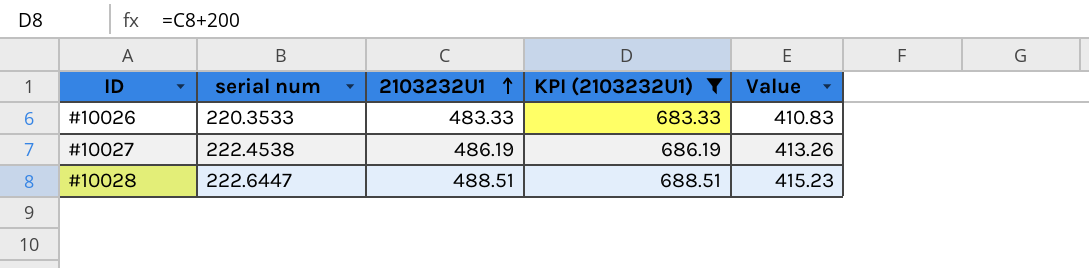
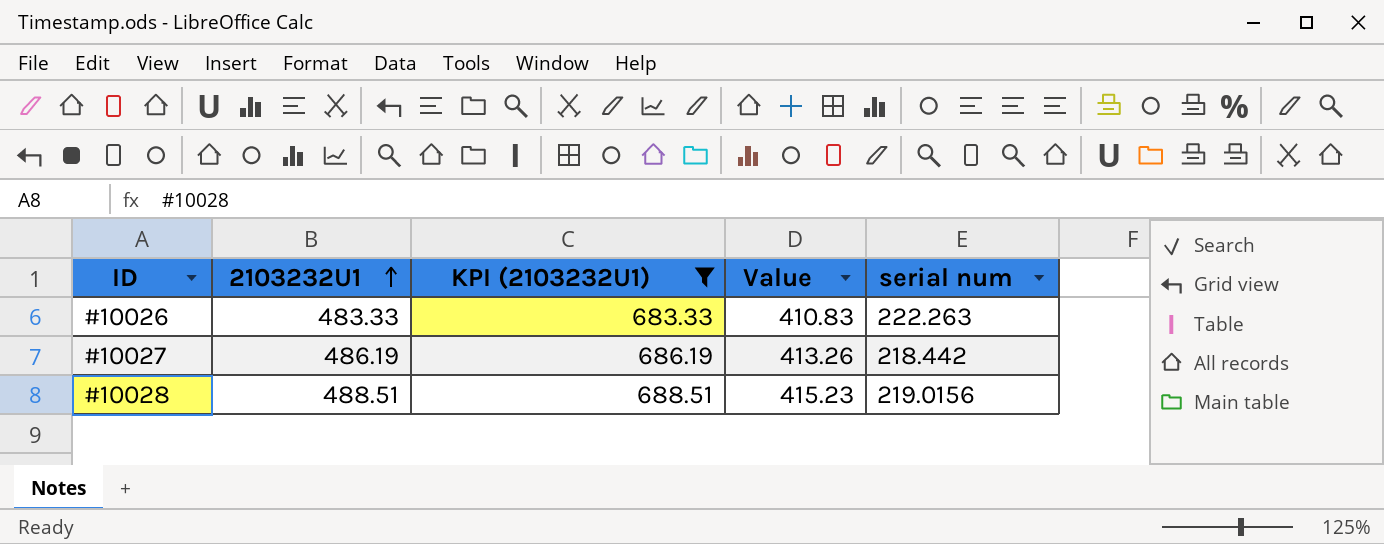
column serial num | position: 2 -> 5
#10026 | serial num: 220.3533 -> 222.263
#10027 | serial num: 222.4538 -> 218.442
#10028 | serial num: 222.6447 -> 219.0156

